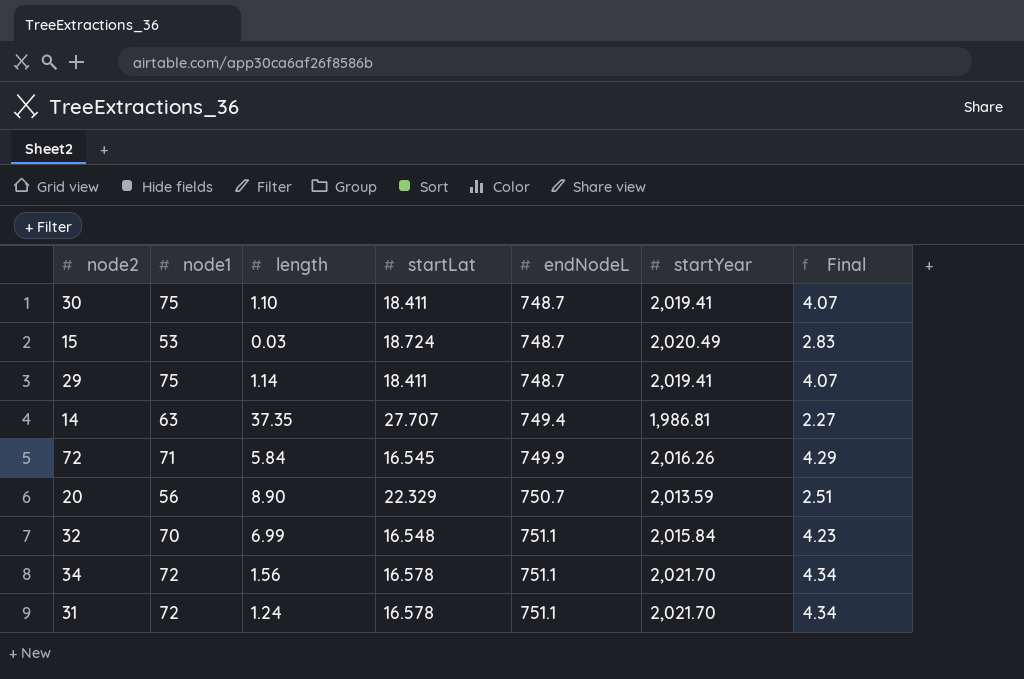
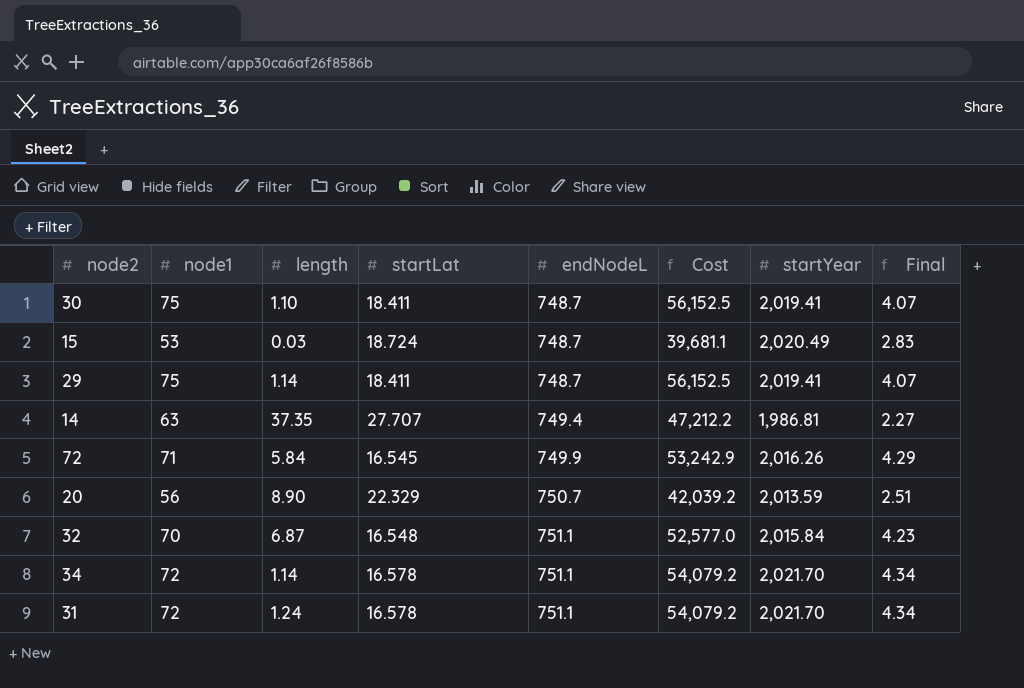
column Cost | formula: none -> [node1] * [endNodeL]
32 | length: 6.99 -> 6.87
34 | length: 1.56 -> 1.14

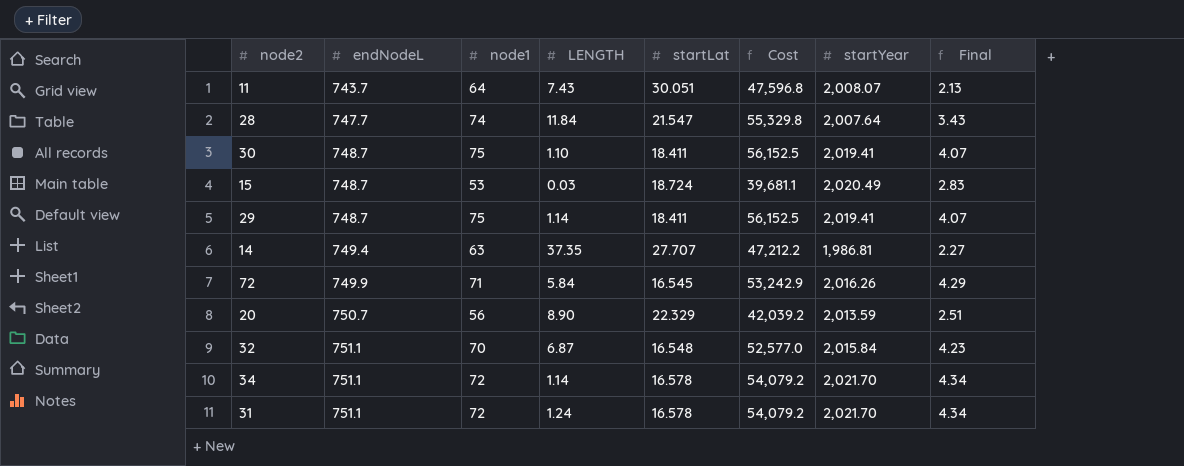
column endNodeL | position: 5 -> 2
column name: length -> LENGTH
row 11: none -> 743.7 | 64 | 7.43 | 30.051 | 47,596.8 | 2,008.07 | 2.13
row 28: none -> 747.7 | 74 | 11.84 | 21.547 | 55,329.8 | 2,007.64 | 3.43

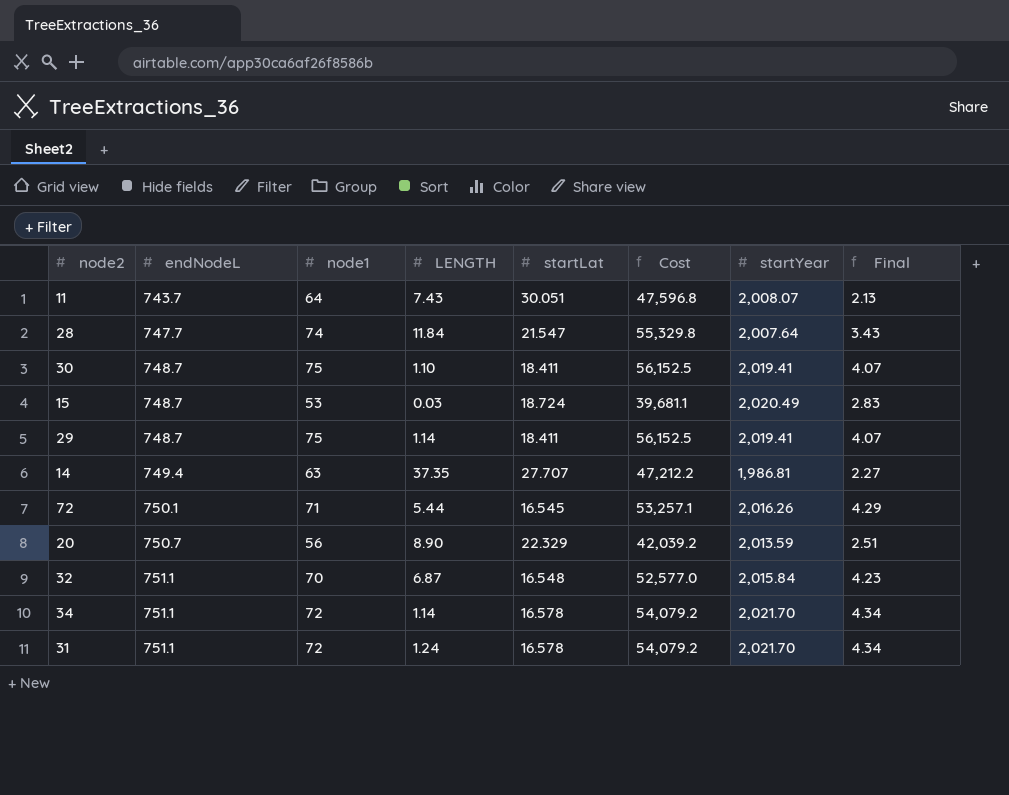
72 | endNodeL: 749.9 -> 750.1
72 | LENGTH: 5.84 -> 5.44
72 | Cost: 53,242.9 -> 53,257.1

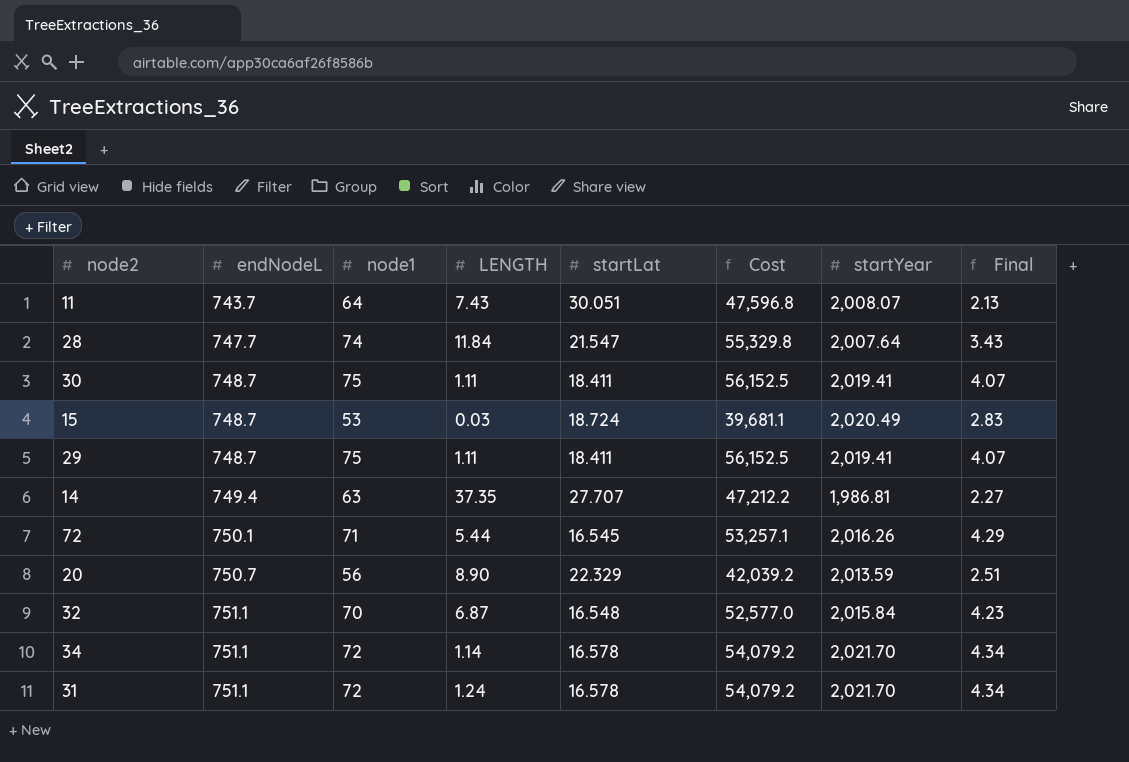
30 | LENGTH: 1.10 -> 1.11
29 | LENGTH: 1.14 -> 1.11

